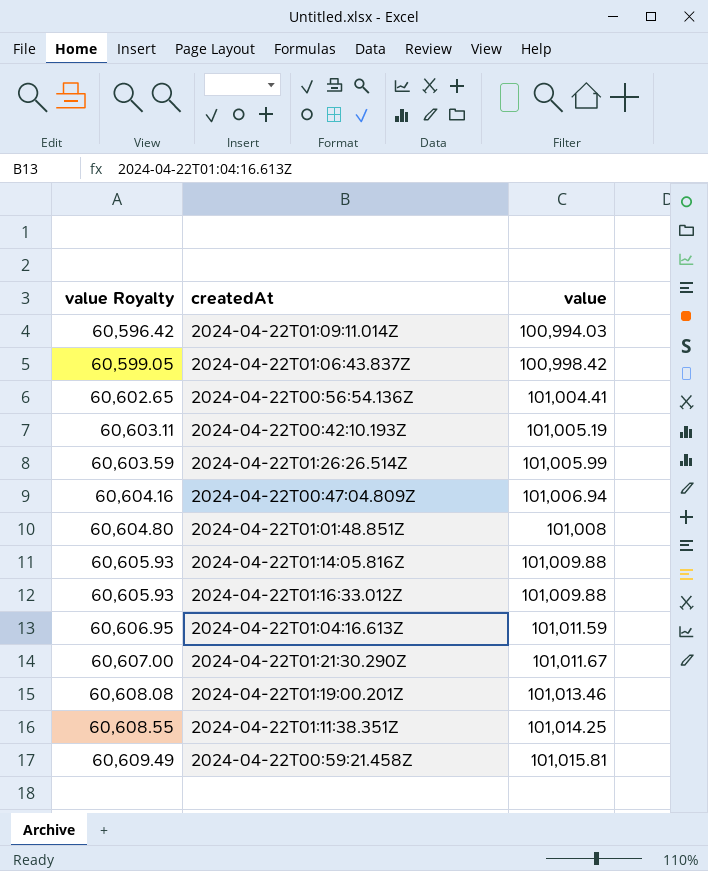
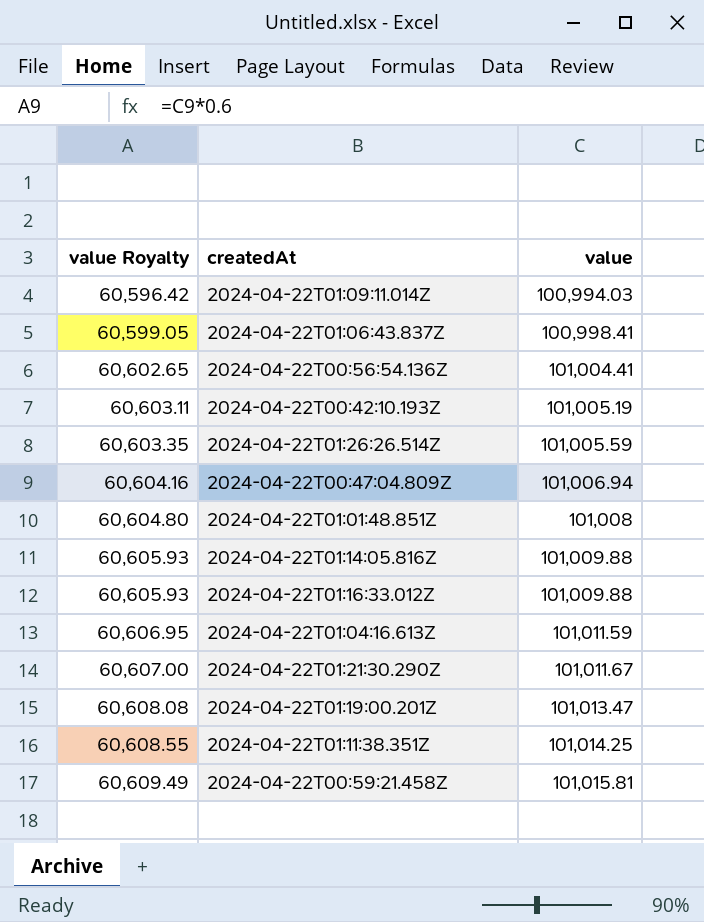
2024-04-22T01:06:43.837Z | value: 100,998.42 -> 100,998.41
2024-04-22T01:26:26.514Z | value Royalty: 60,603.59 -> 60,603.35
2024-04-22T01:26:26.514Z | value: 101,005.99 -> 101,005.59
2024-04-22T01:19:00.201Z | value: 101,013.46 -> 101,013.47

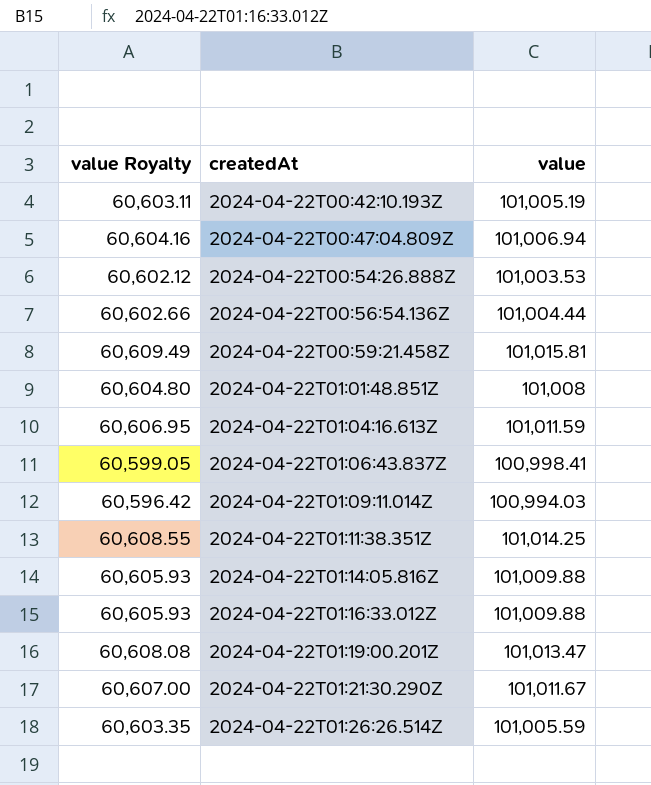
row order: value Royalty ascending -> createdAt ascending
row 2024-04-22T00:54:26.888Z: none -> 60,602.12 | 101,003.53
2024-04-22T00:56:54.136Z | value Royalty: 60,602.65 -> 60,602.66
2024-04-22T00:56:54.136Z | value: 101,004.41 -> 101,004.44

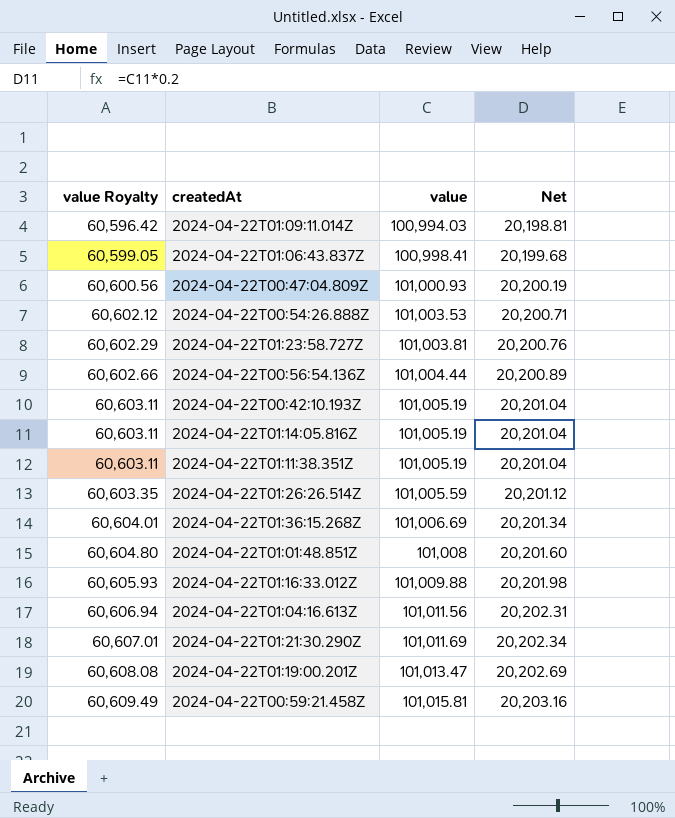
row order: createdAt ascending -> value Royalty ascending
column Net | formula: none -> [value] * 0.2
2024-04-22T00:47:04.809Z | value Royalty: 60,604.16 -> 60,600.56
2024-04-22T00:47:04.809Z | value: 101,006.94 -> 101,000.93
row 2024-04-22T01:23:58.727Z: none -> 60,602.29 | 101,003.81 | 20,200.76
2024-04-22T01:14:05.816Z | value Royalty: 60,605.93 -> 60,603.11
2024-04-22T01:14:05.816Z | value: 101,009.88 -> 101,005.19
2024-04-22T01:11:38.351Z | value Royalty: 60,608.55 -> 60,603.11
2024-04-22T01:11:38.351Z | value: 101,014.25 -> 101,005.19
row 2024-04-22T01:36:15.268Z: none -> 60,604.01 | 101,006.69 | 20,201.34
2024-04-22T01:04:16.613Z | value Royalty: 60,606.95 -> 60,606.94
2024-04-22T01:04:16.613Z | value: 101,011.59 -> 101,011.56
2024-04-22T01:21:30.290Z | value Royalty: 60,607.00 -> 60,607.01
2024-04-22T01:21:30.290Z | value: 101,011.67 -> 101,011.69

